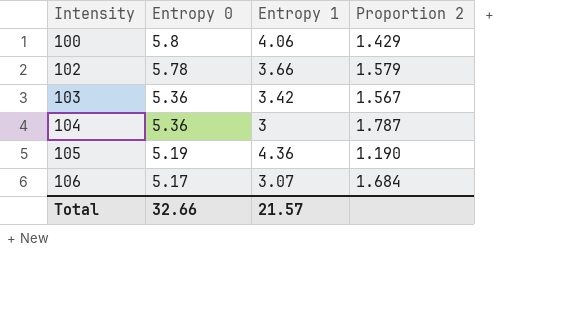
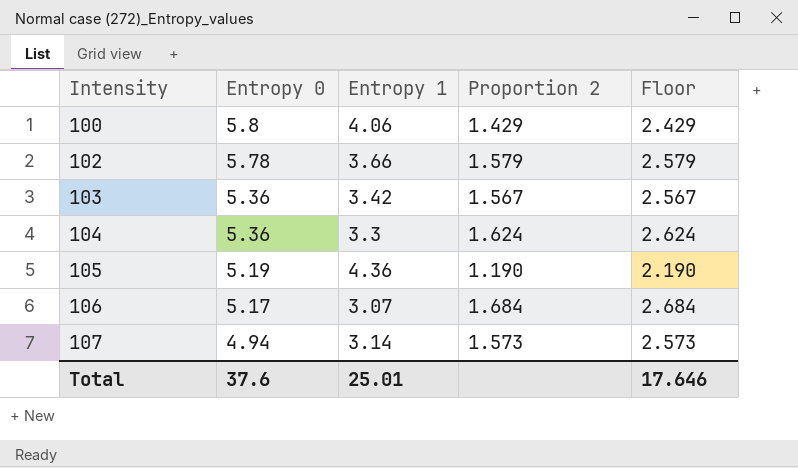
column Floor | formula: none -> [Proportion 2] + 1
104 | Entropy 1: 3 -> 3.3
104 | Proportion 2: 1.787 -> 1.624
row 107: none -> 4.94 | 3.14 | 1.573 | 2.573
Total | Entropy 0: 32.66 -> 37.6
Total | Entropy 1: 21.57 -> 25.01

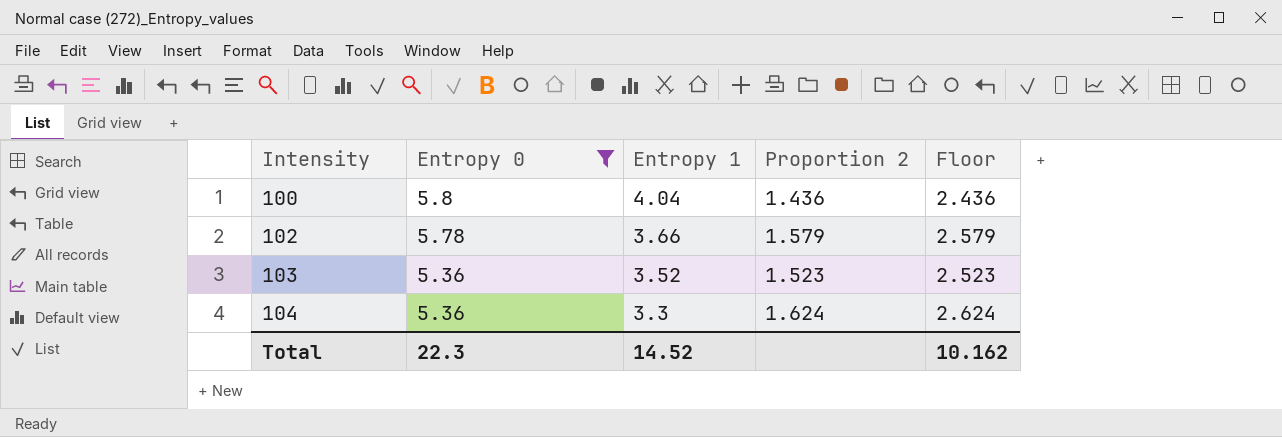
filter: none -> Entropy 0 >= 5.36
100 | Entropy 1: 4.06 -> 4.04
100 | Proportion 2: 1.429 -> 1.436
100 | Floor: 2.429 -> 2.436
103 | Entropy 1: 3.42 -> 3.52
103 | Proportion 2: 1.567 -> 1.523
103 | Floor: 2.567 -> 2.523
Total | Entropy 0: 37.6 -> 22.3
Total | Entropy 1: 25.01 -> 14.52
Total | Floor: 17.646 -> 10.162

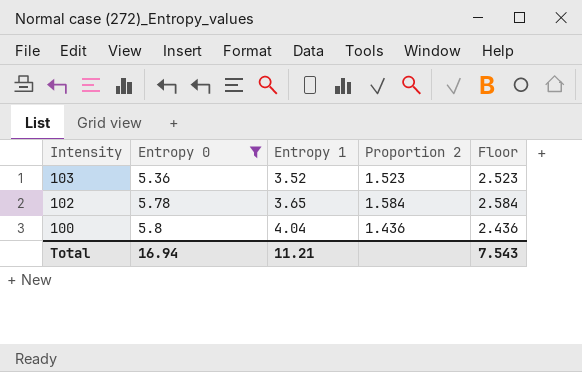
row order: Intensity ascending -> Intensity descending
row 104: 5.36 | 3.3 | 1.624 | 2.624 -> none
102 | Entropy 1: 3.66 -> 3.65
102 | Proportion 2: 1.579 -> 1.584
102 | Floor: 2.579 -> 2.584
Total | Entropy 0: 22.3 -> 16.94
Total | Entropy 1: 14.52 -> 11.21
Total | Floor: 10.162 -> 7.543

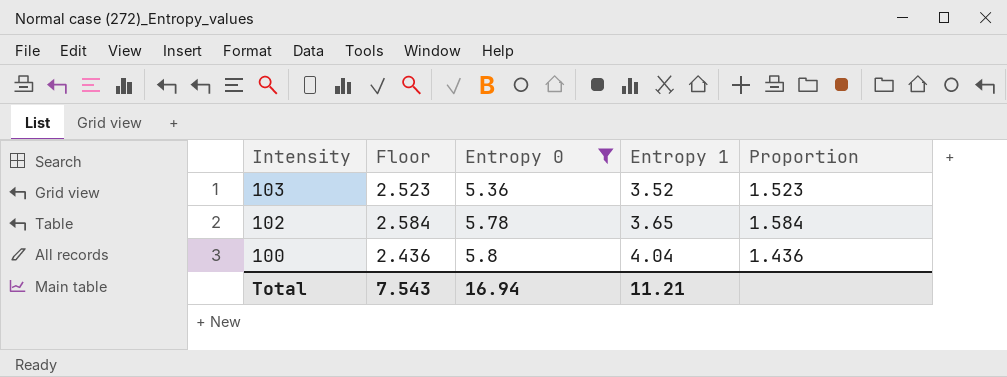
column Floor | position: 5 -> 2
column name: Proportion 2 -> Proportion

